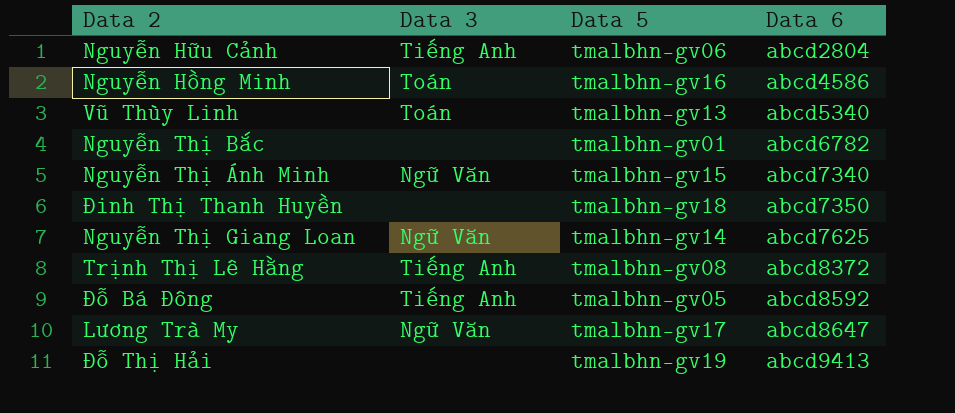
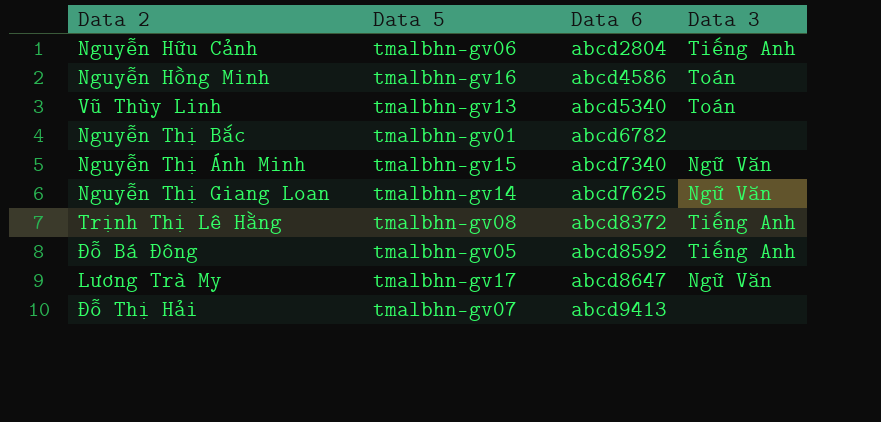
column Data 3 | position: 2 -> 4
row Đinh Thị Thanh Huyền: none | tmalbhn-gv18 | abcd7350 -> none
Đỗ Thị Hải | Data 5: tmalbhn-gv19 -> tmalbhn-gv07

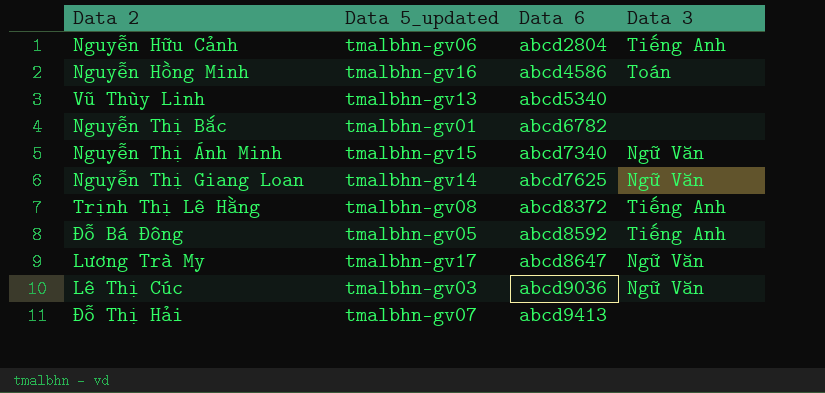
column name: Data 5 -> Data 5_updated
Vũ Thùy Linh | Data 3: Toán -> none
row Lê Thị Cúc: none -> tmalbhn-gv03 | abcd9036 | Ngữ Văn

